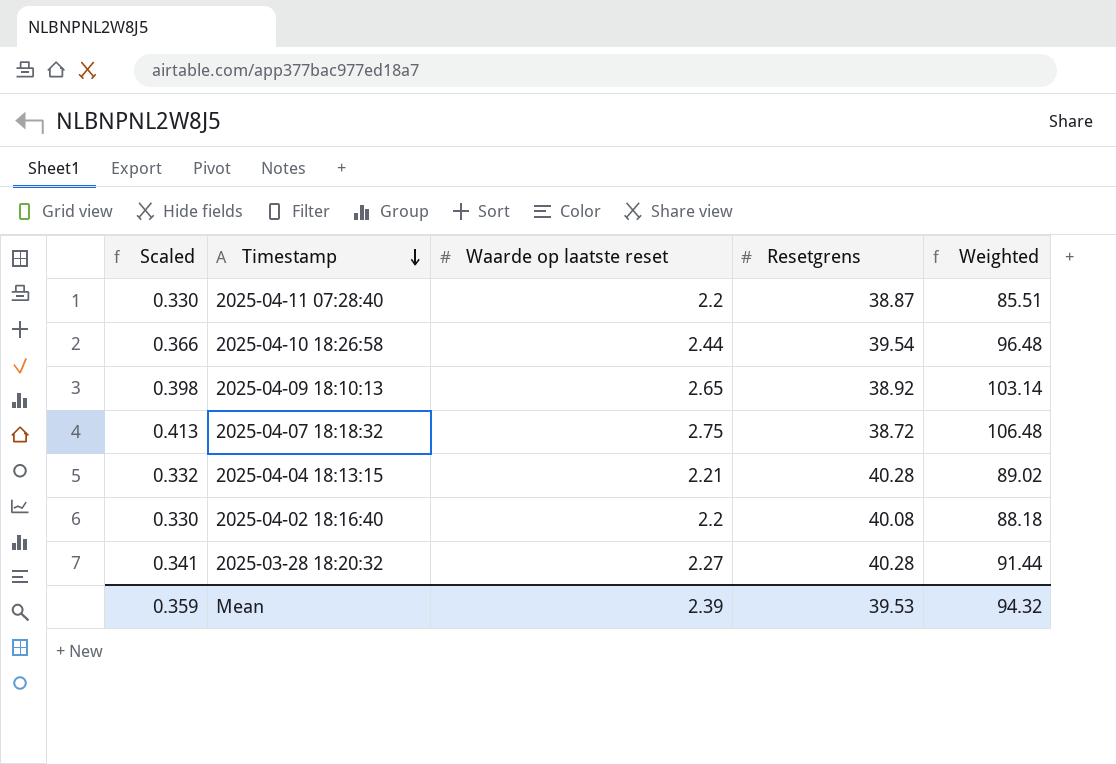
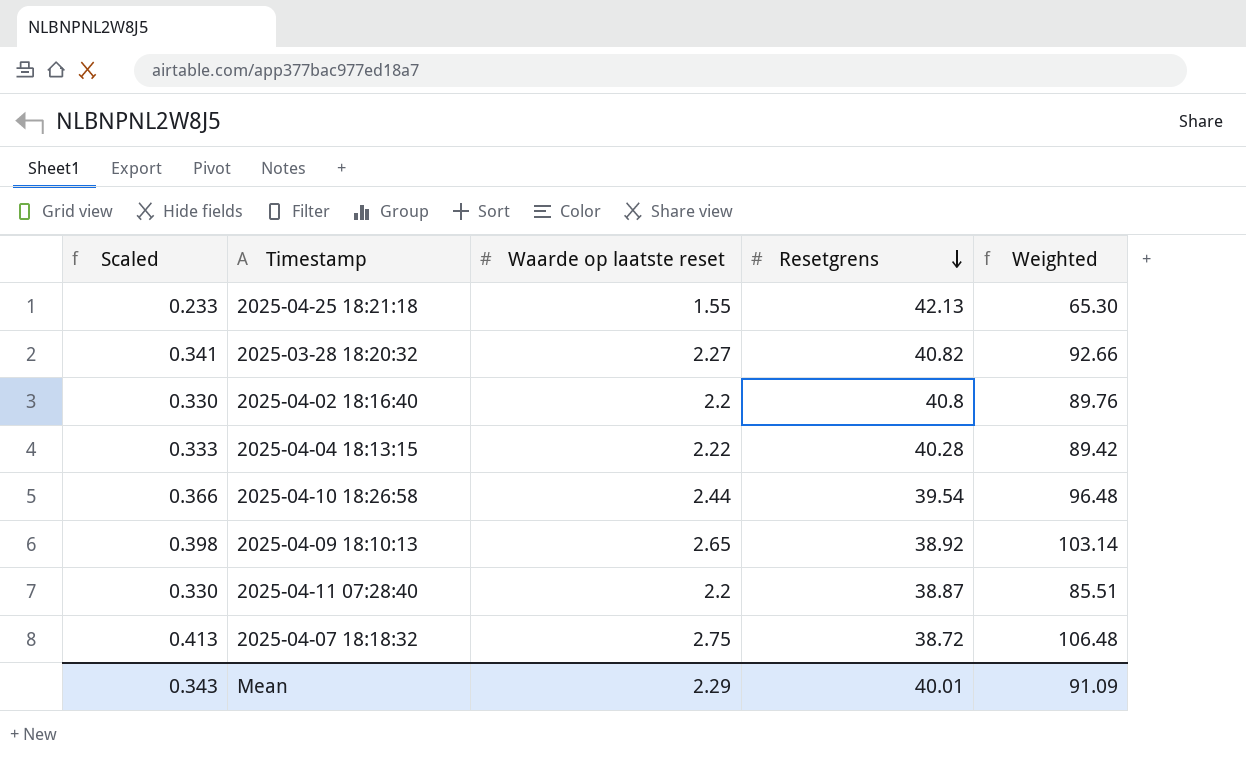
row order: Timestamp descending -> Resetgrens descending
row 2025-04-25 18:21:18: none -> 0.233 | 1.55 | 42.13 | 65.30
2025-03-28 18:20:32 | Resetgrens: 40.28 -> 40.82
2025-03-28 18:20:32 | Weighted: 91.44 -> 92.66
2025-04-02 18:16:40 | Resetgrens: 40.08 -> 40.8
2025-04-02 18:16:40 | Weighted: 88.18 -> 89.76
2025-04-04 18:13:15 | Scaled: 0.332 -> 0.333
2025-04-04 18:13:15 | Waarde op laatste reset: 2.21 -> 2.22
2025-04-04 18:13:15 | Weighted: 89.02 -> 89.42
Mean | Scaled: 0.359 -> 0.343
Mean | Waarde op laatste reset: 2.39 -> 2.29
Mean | Resetgrens: 39.53 -> 40.01
Mean | Weighted: 94.32 -> 91.09

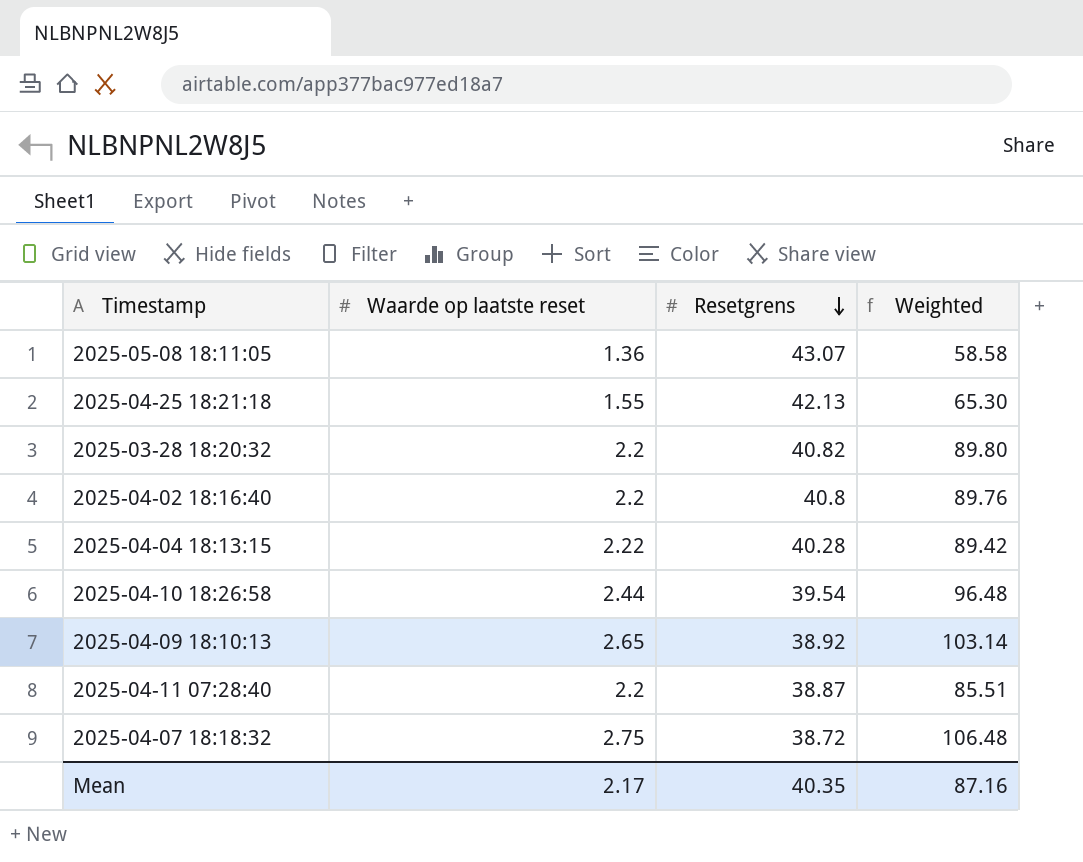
column Scaled | formula: [Waarde op laatste reset] * 0.15 -> none
row 2025-05-08 18:11:05: none -> 1.36 | 43.07 | 58.58
2025-03-28 18:20:32 | Waarde op laatste reset: 2.27 -> 2.2
2025-03-28 18:20:32 | Weighted: 92.66 -> 89.80
Mean | Waarde op laatste reset: 2.29 -> 2.17
Mean | Resetgrens: 40.01 -> 40.35
Mean | Weighted: 91.09 -> 87.16

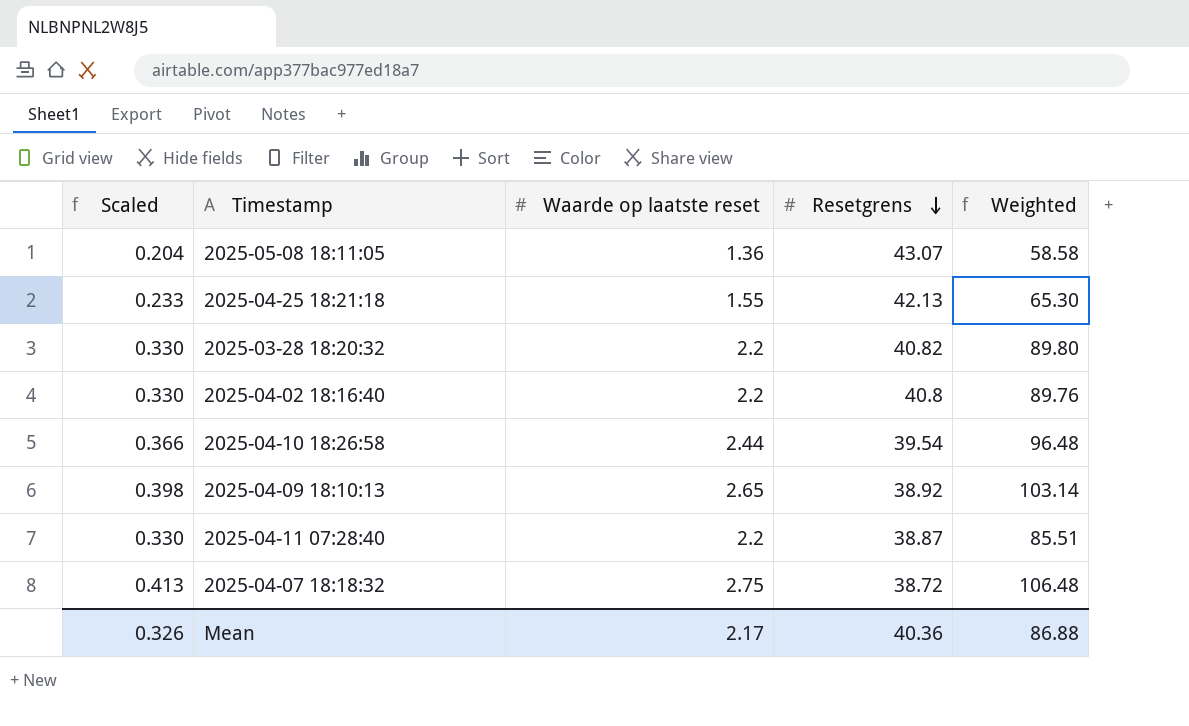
column Scaled | formula: none -> [Waarde op laatste reset] * 0.15
row 2025-04-04 18:13:15: 2.22 | 40.28 | 89.42 -> none
Mean | Resetgrens: 40.35 -> 40.36
Mean | Weighted: 87.16 -> 86.88

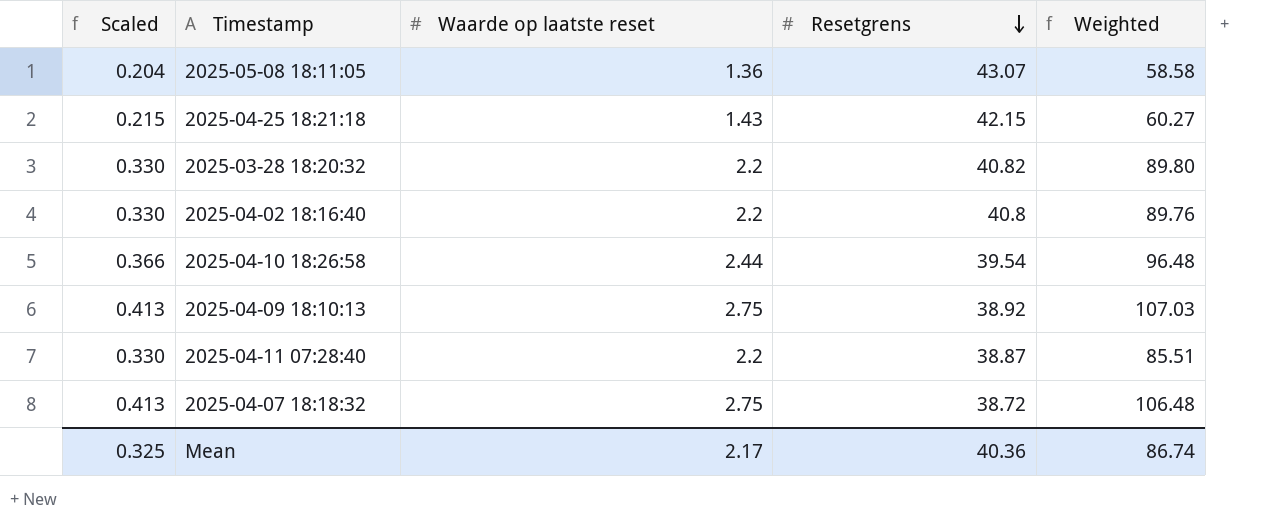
2025-04-25 18:21:18 | Scaled: 0.233 -> 0.215
2025-04-25 18:21:18 | Waarde op laatste reset: 1.55 -> 1.43
2025-04-25 18:21:18 | Resetgrens: 42.13 -> 42.15
2025-04-25 18:21:18 | Weighted: 65.30 -> 60.27
2025-04-09 18:10:13 | Scaled: 0.398 -> 0.413
2025-04-09 18:10:13 | Waarde op laatste reset: 2.65 -> 2.75
2025-04-09 18:10:13 | Weighted: 103.14 -> 107.03
Mean | Scaled: 0.326 -> 0.325
Mean | Weighted: 86.88 -> 86.74

